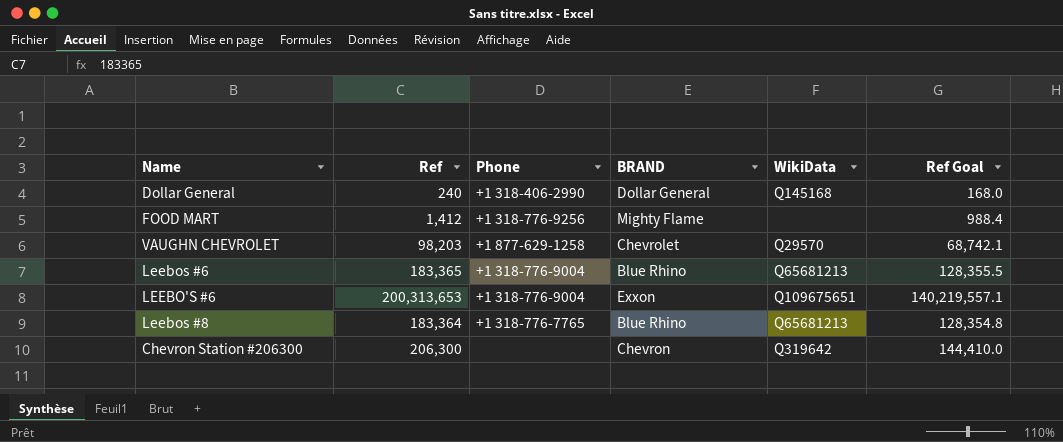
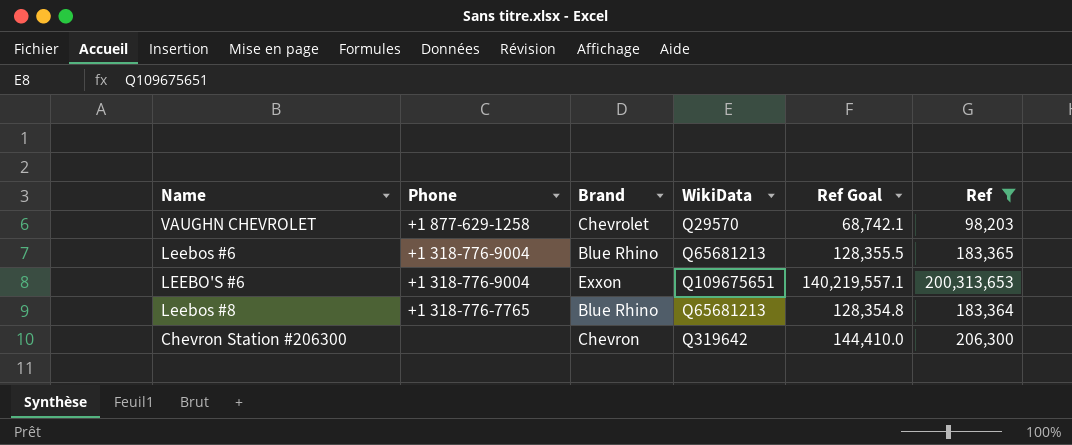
filter: none -> Ref >= 98,203
column name: BRAND -> Brand
column Ref | position: 2 -> 6

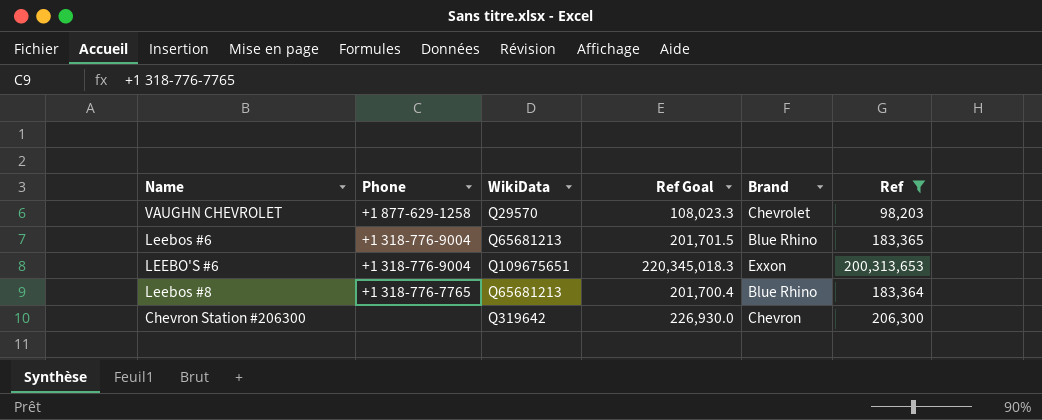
column Ref Goal | formula: [Ref] * 0.7 -> [Ref] * 1.1
column Brand | position: 3 -> 5

